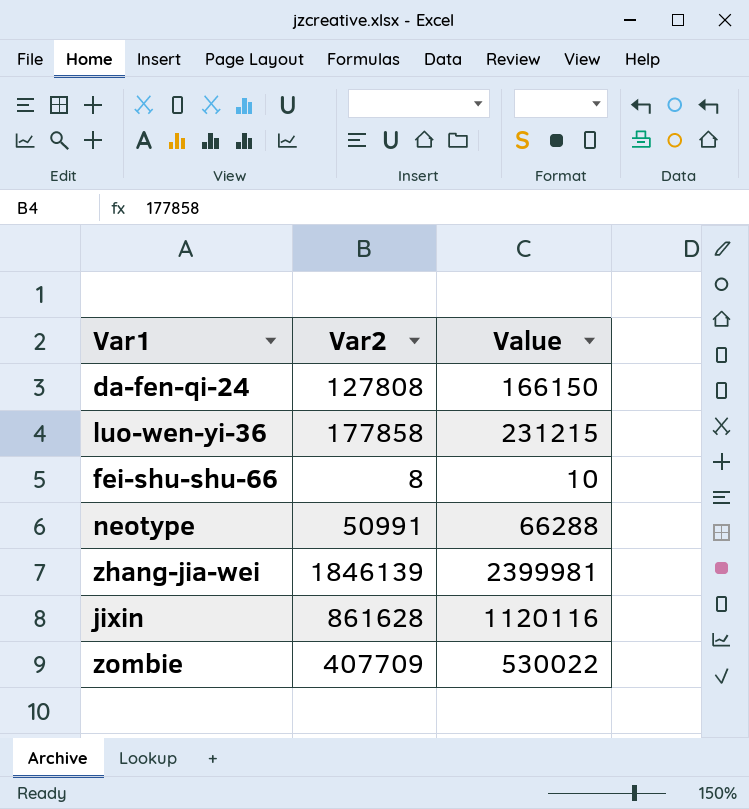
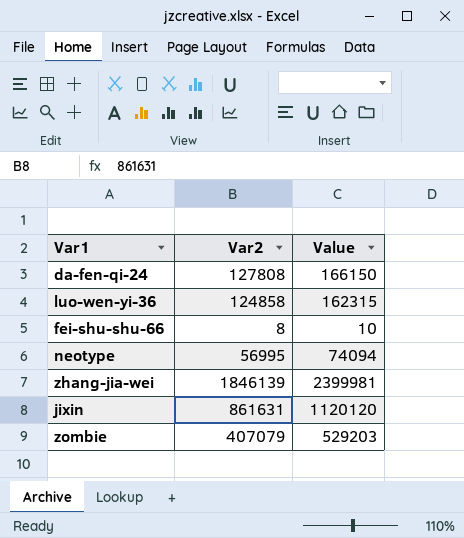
luo-wen-yi-36 | Var2: 177858 -> 124858
luo-wen-yi-36 | Value: 231215 -> 162315
neotype | Var2: 50991 -> 56995
neotype | Value: 66288 -> 74094
jixin | Var2: 861628 -> 861631
jixin | Value: 1120116 -> 1120120
zombie | Var2: 407709 -> 407079
zombie | Value: 530022 -> 529203

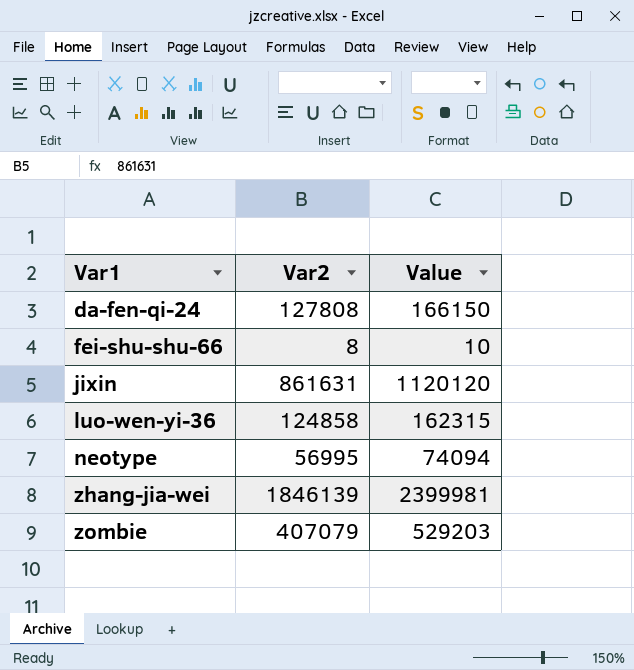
row order: none -> Var1 ascending

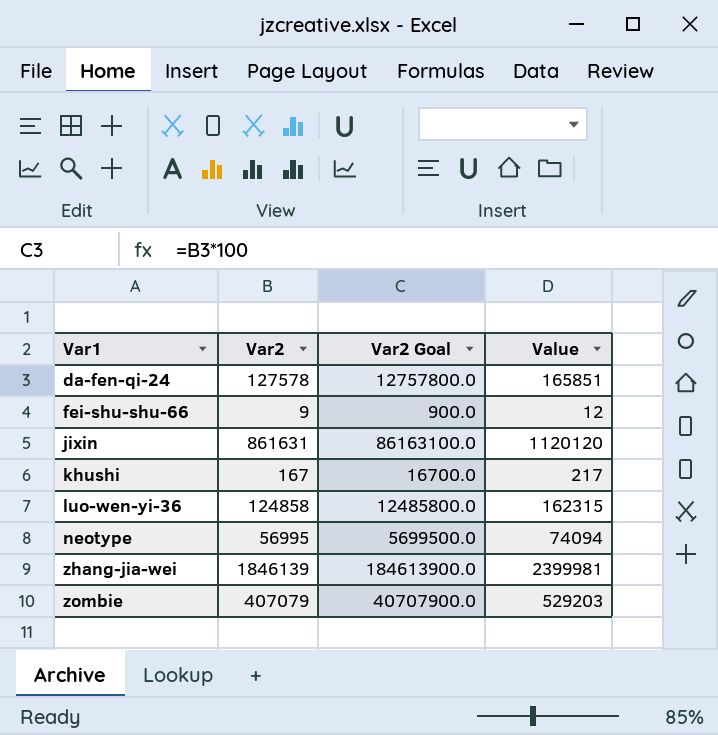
column Var2 Goal | formula: none -> [Var2] * 100
da-fen-qi-24 | Var2: 127808 -> 127578
da-fen-qi-24 | Value: 166150 -> 165851
fei-shu-shu-66 | Var2: 8 -> 9
fei-shu-shu-66 | Value: 10 -> 12
row khushi: none -> 167 | 16700.0 | 217

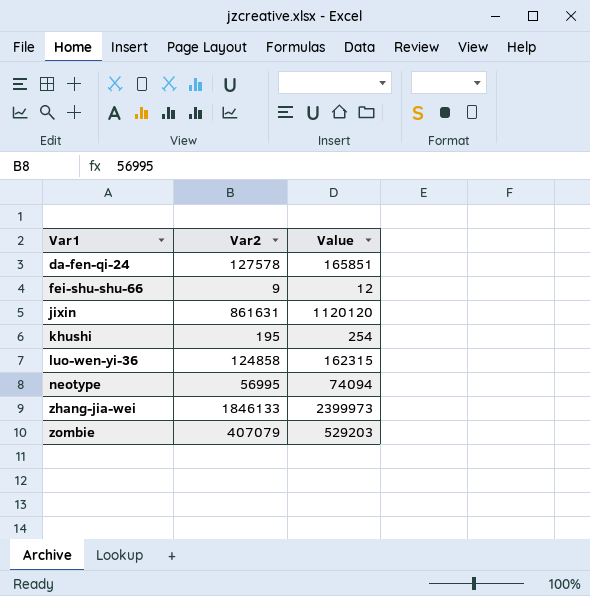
column Var2 Goal | formula: [Var2] * 100 -> none
khushi | Var2: 167 -> 195
khushi | Value: 217 -> 254
zhang-jia-wei | Var2: 1846139 -> 1846133
zhang-jia-wei | Value: 2399981 -> 2399973

